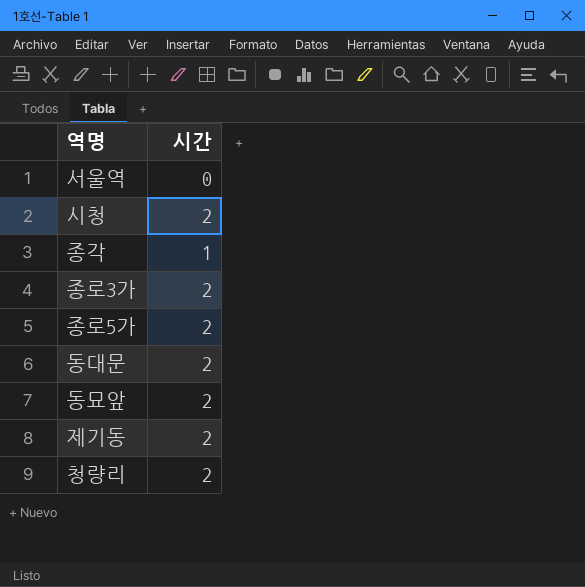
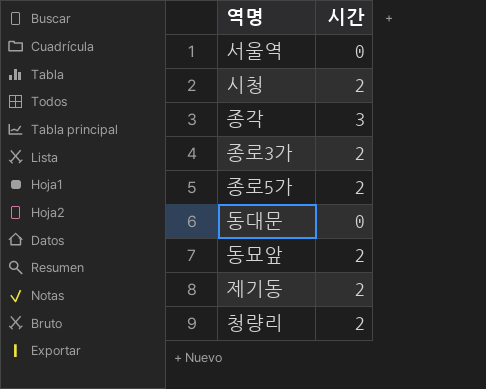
종각 | 시간: 1 -> 3
동대문 | 시간: 2 -> 0

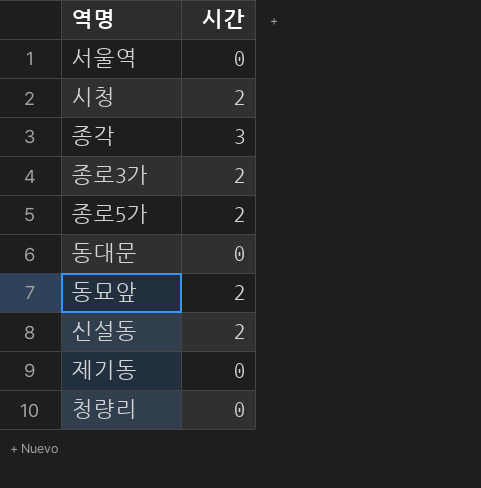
row 신설동: none -> 2
제기동 | 시간: 2 -> 0
청량리 | 시간: 2 -> 0

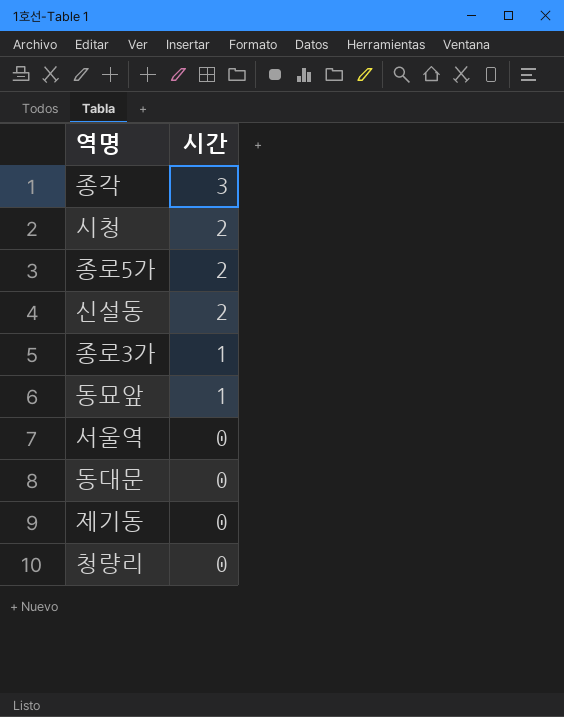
row order: none -> 시간 descending
종로3가 | 시간: 2 -> 1
동묘앞 | 시간: 2 -> 1

